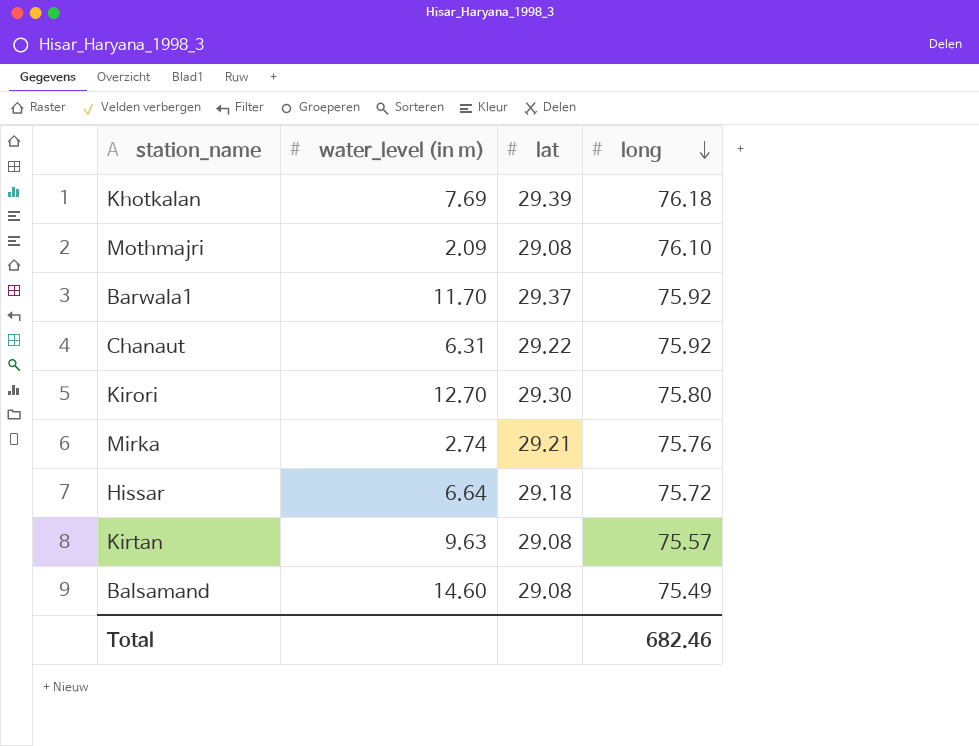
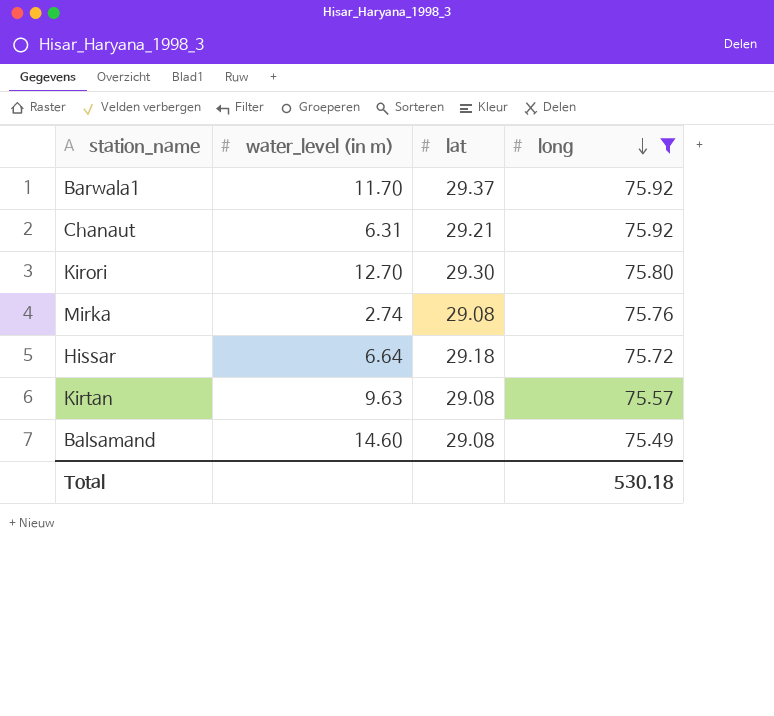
filter: none -> long <= 75.92
Chanaut | lat: 29.22 -> 29.21
Mirka | lat: 29.21 -> 29.08
Total | long: 682.46 -> 530.18

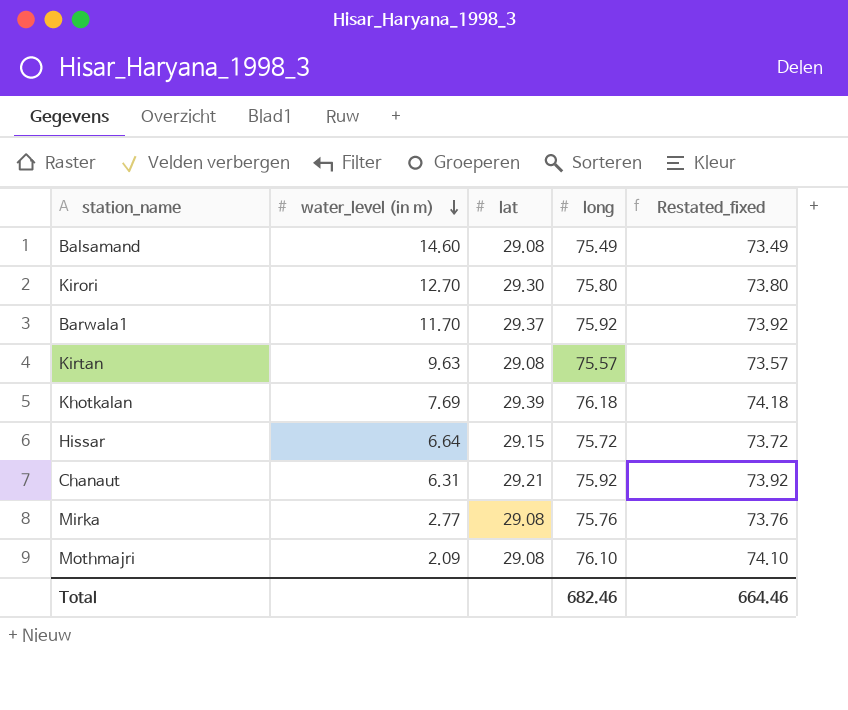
filter: long <= 75.92 -> none
row order: long descending -> water_level (in m) descending
column Restated_fixed | formula: none -> [long] - 2
Hissar | lat: 29.18 -> 29.15
Mirka | water_level (in m): 2.74 -> 2.77
Total | long: 530.18 -> 682.46

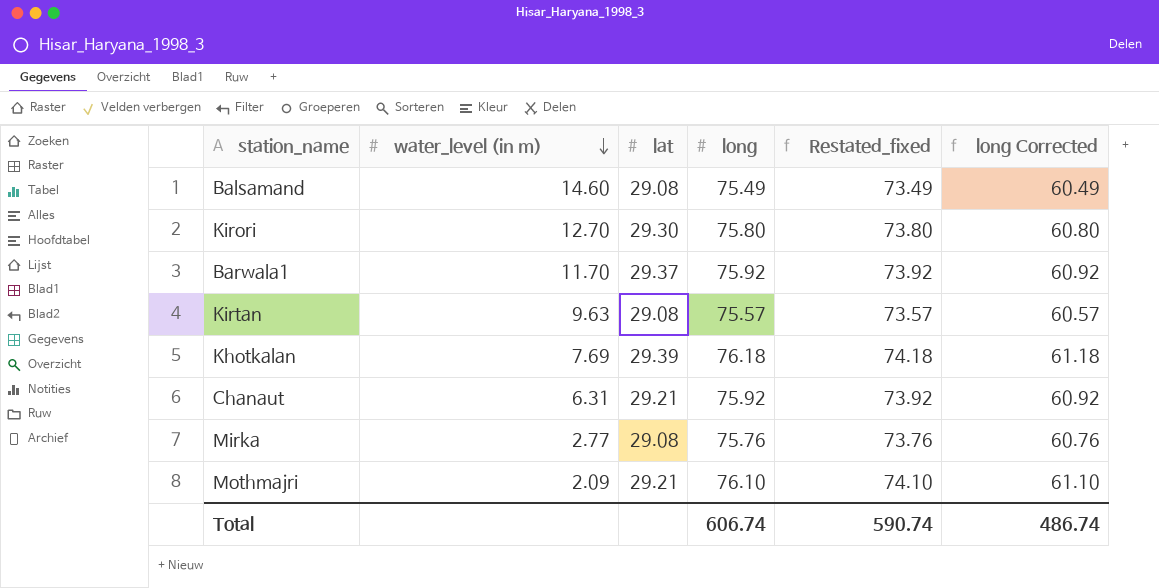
column long Corrected | formula: none -> [long] - 15
row Hissar: 6.64 | 29.15 | 75.72 | 73.72 -> none
Mothmajri | lat: 29.08 -> 29.21
Total | long: 682.46 -> 606.74
Total | Restated_fixed: 664.46 -> 590.74

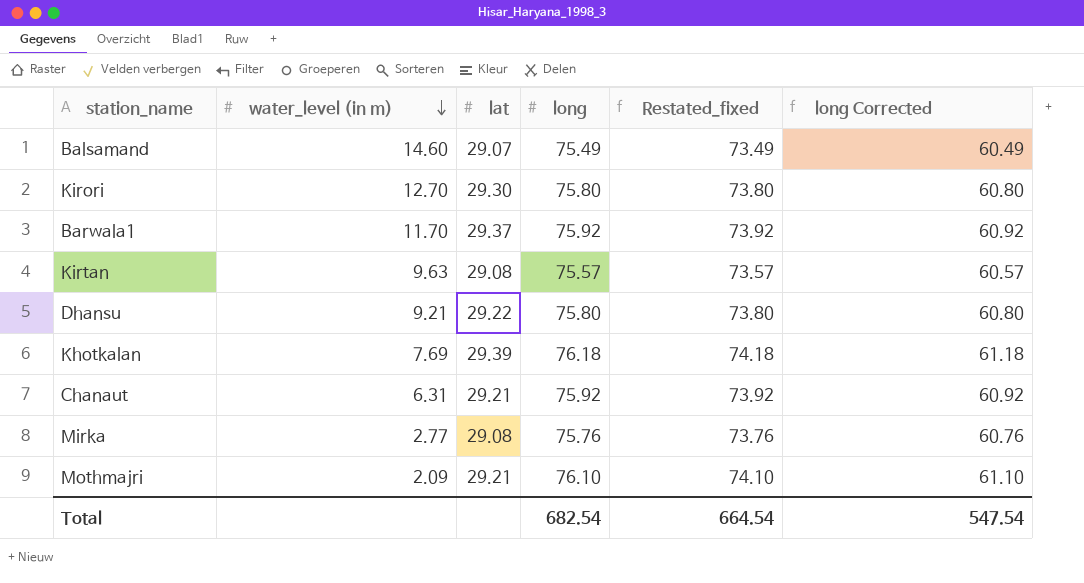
Balsamand | lat: 29.08 -> 29.07
row Dhansu: none -> 9.21 | 29.22 | 75.80 | 73.80 | 60.80
Total | long: 606.74 -> 682.54
Total | Restated_fixed: 590.74 -> 664.54
Total | long Corrected: 486.74 -> 547.54

